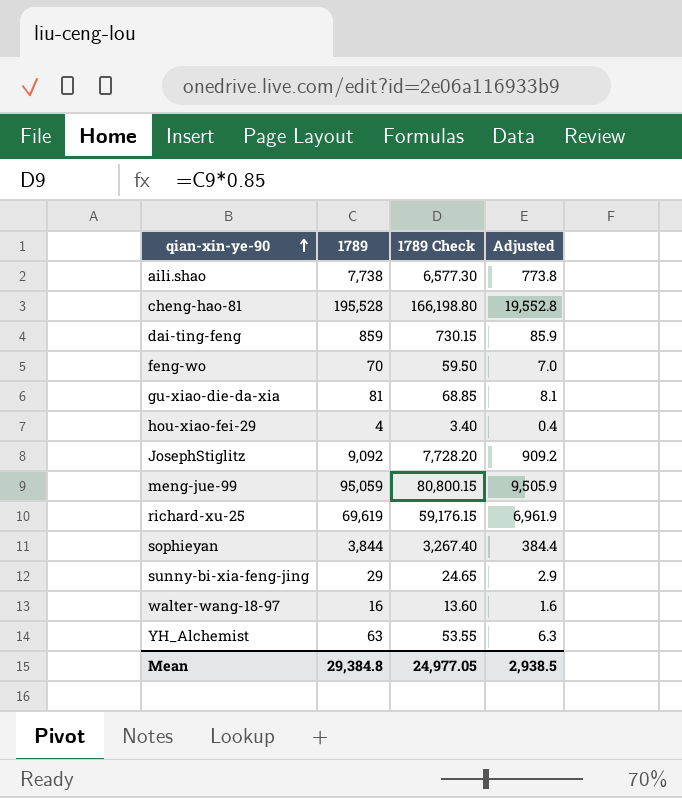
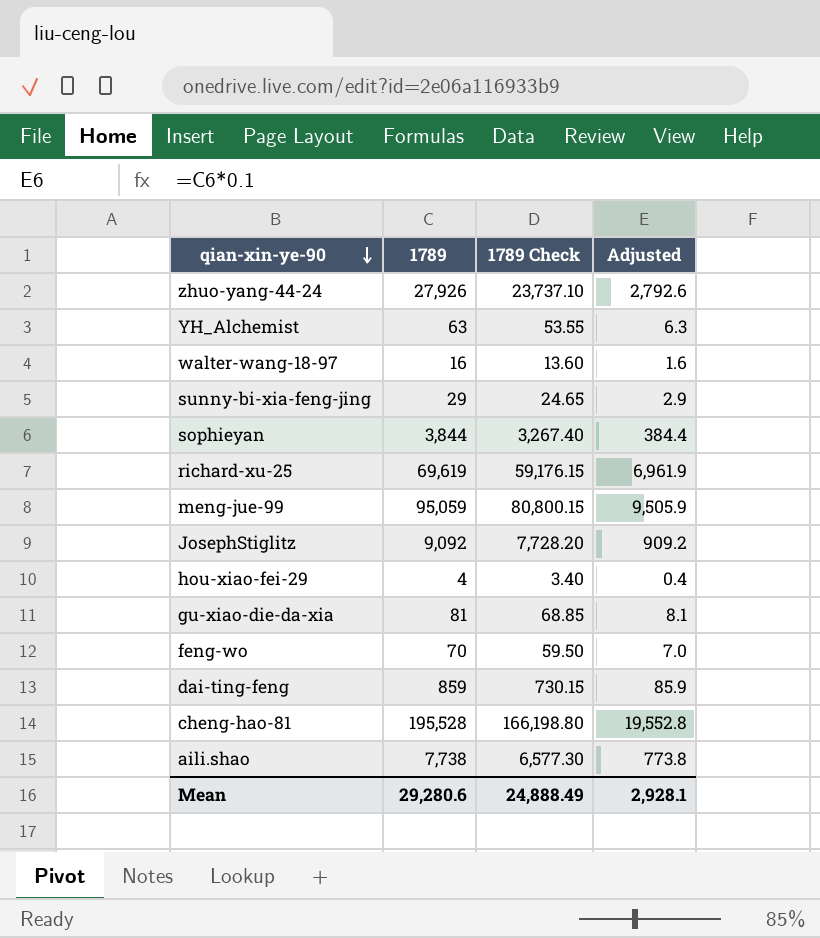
row order: qian-xin-ye-90 ascending -> qian-xin-ye-90 descending
row zhuo-yang-44-24: none -> 27,926 | 23,737.10 | 2,792.6
Mean | 1789: 29,384.8 -> 29,280.6
Mean | 1789 Check: 24,977.05 -> 24,888.49
Mean | Adjusted: 2,938.5 -> 2,928.1

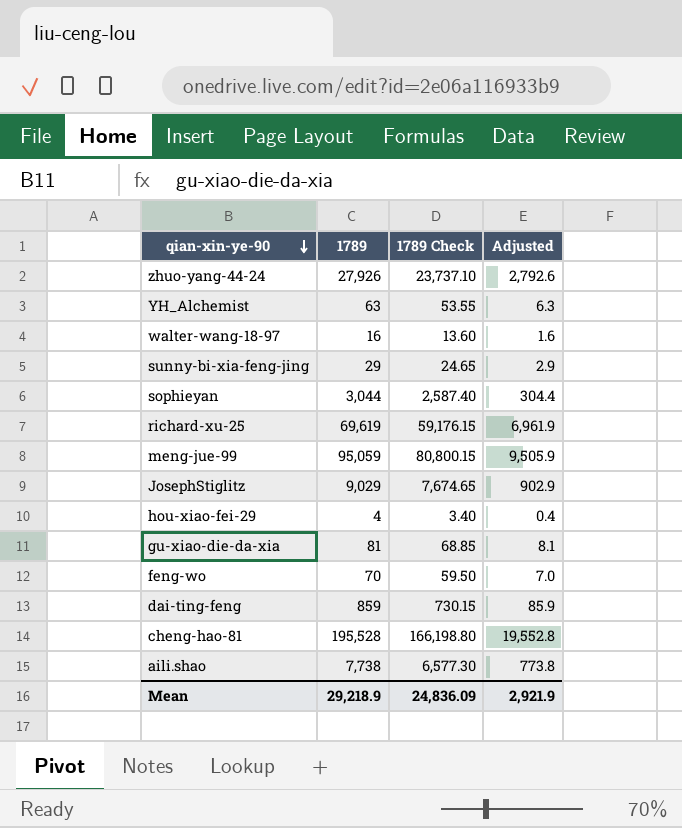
sophieyan | 1789: 3,844 -> 3,044
sophieyan | 1789 Check: 3,267.40 -> 2,587.40
sophieyan | Adjusted: 384.4 -> 304.4
JosephStiglitz | 1789: 9,092 -> 9,029
JosephStiglitz | 1789 Check: 7,728.20 -> 7,674.65
JosephStiglitz | Adjusted: 909.2 -> 902.9
Mean | 1789: 29,280.6 -> 29,218.9
Mean | 1789 Check: 24,888.49 -> 24,836.09
Mean | Adjusted: 2,928.1 -> 2,921.9

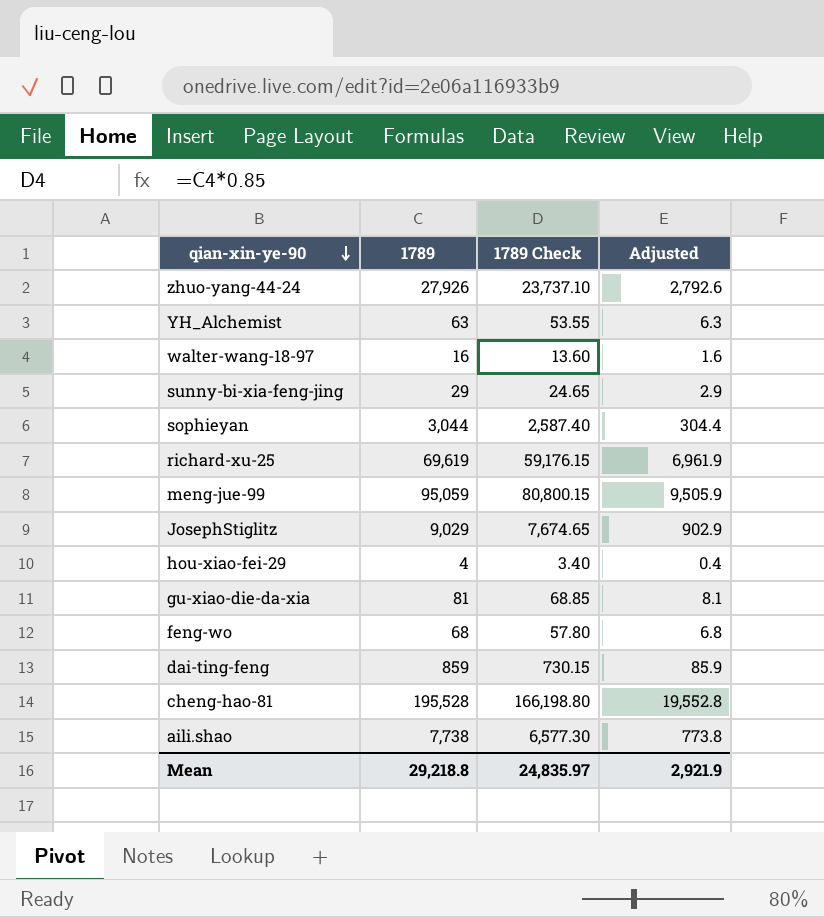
feng-wo | 1789: 70 -> 68
feng-wo | 1789 Check: 59.50 -> 57.80
feng-wo | Adjusted: 7.0 -> 6.8
Mean | 1789: 29,218.9 -> 29,218.8
Mean | 1789 Check: 24,836.09 -> 24,835.97

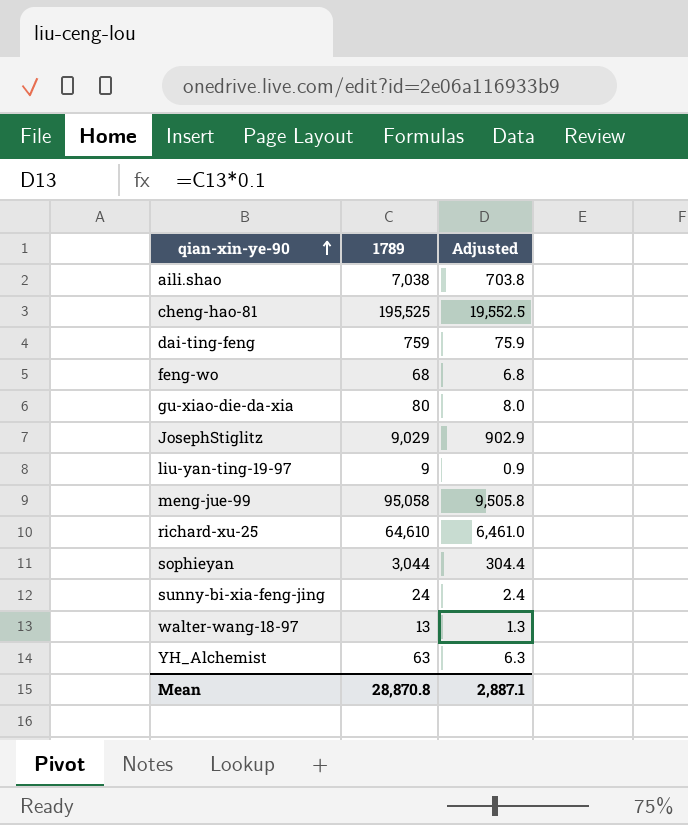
row order: qian-xin-ye-90 descending -> qian-xin-ye-90 ascending
column 1789 Check | formula: [1789] * 0.85 -> none
row zhuo-yang-44-24: 27,926 | 23,737.10 | 2,792.6 -> none
row hou-xiao-fei-29: 4 | 3.40 | 0.4 -> none
aili.shao | 1789: 7,738 -> 7,038
aili.shao | Adjusted: 773.8 -> 703.8
cheng-hao-81 | 1789: 195,528 -> 195,525
cheng-hao-81 | Adjusted: 19,552.8 -> 19,552.5
dai-ting-feng | 1789: 859 -> 759
dai-ting-feng | Adjusted: 85.9 -> 75.9
gu-xiao-die-da-xia | 1789: 81 -> 80
gu-xiao-die-da-xia | Adjusted: 8.1 -> 8.0
row liu-yan-ting-19-97: none -> 9 | 0.9
meng-jue-99 | 1789: 95,059 -> 95,058
meng-jue-99 | Adjusted: 9,505.9 -> 9,505.8
richard-xu-25 | 1789: 69,619 -> 64,610
richard-xu-25 | Adjusted: 6,961.9 -> 6,461.0
sunny-bi-xia-feng-jing | 1789: 29 -> 24
sunny-bi-xia-feng-jing | Adjusted: 2.9 -> 2.4
walter-wang-18-97 | 1789: 16 -> 13
walter-wang-18-97 | Adjusted: 1.6 -> 1.3
Mean | 1789: 29,218.8 -> 28,870.8
Mean | Adjusted: 2,921.9 -> 2,887.1

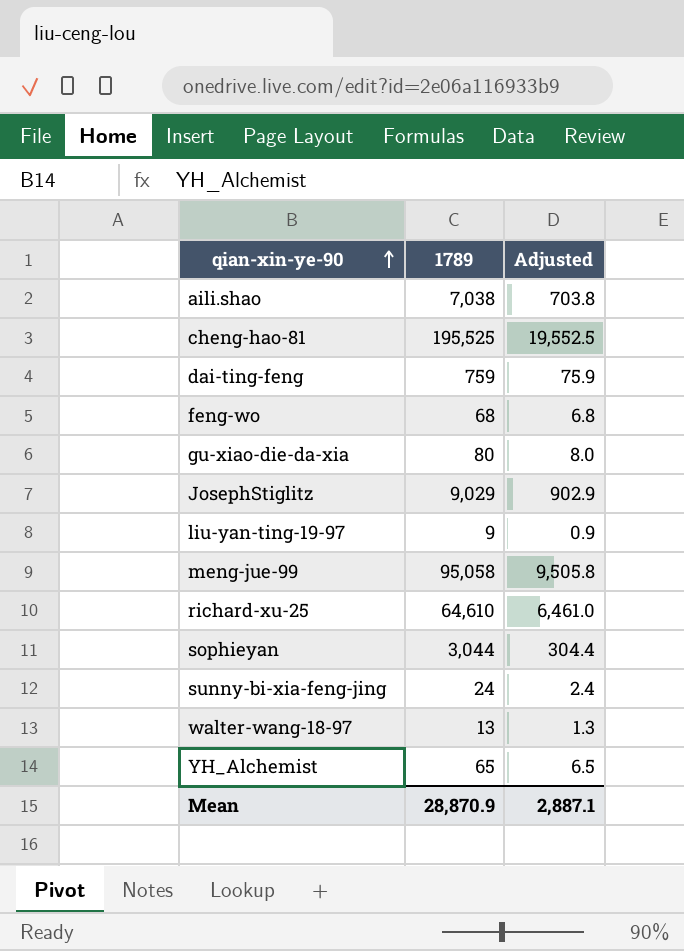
YH_Alchemist | 1789: 63 -> 65
YH_Alchemist | Adjusted: 6.3 -> 6.5
Mean | 1789: 28,870.8 -> 28,870.9

